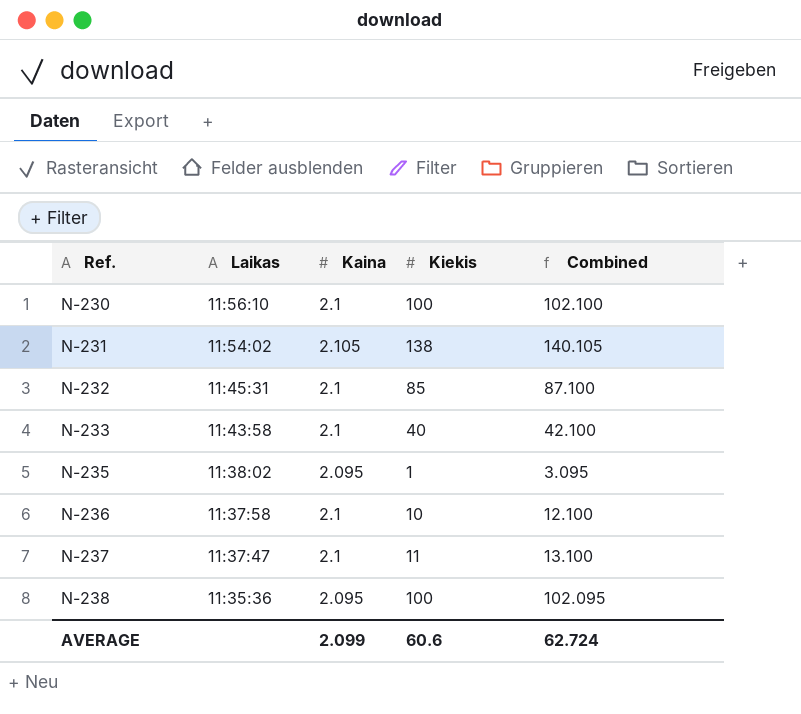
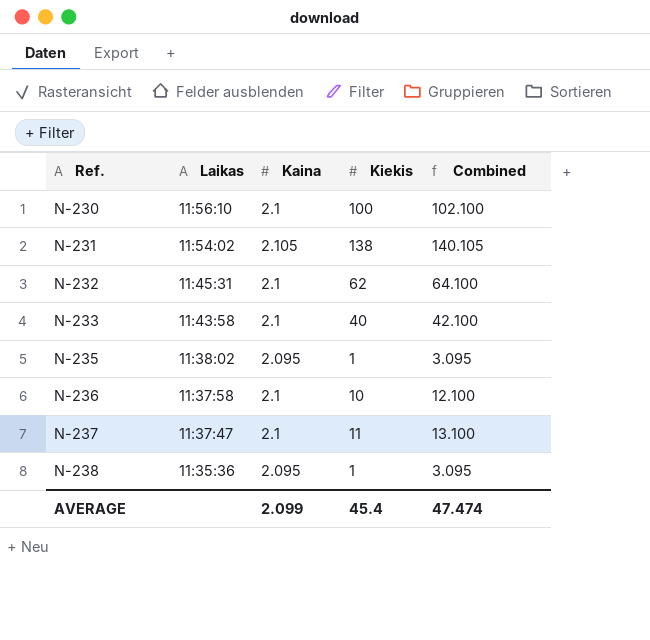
N-232 | Kiekis: 85 -> 62
N-232 | Combined: 87.100 -> 64.100
N-238 | Kiekis: 100 -> 1
N-238 | Combined: 102.095 -> 3.095
AVERAGE | Kiekis: 60.6 -> 45.4
AVERAGE | Combined: 62.724 -> 47.474

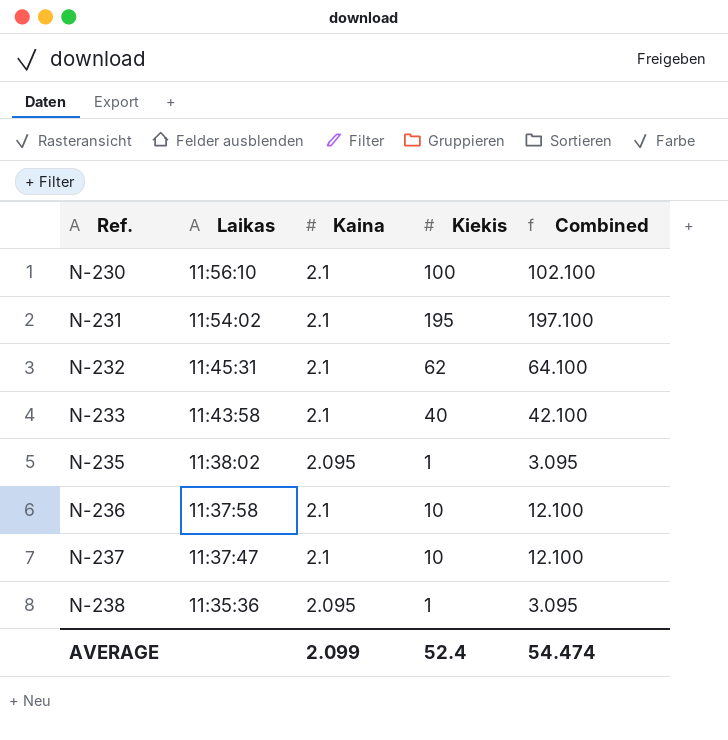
N-231 | Kaina: 2.105 -> 2.1
N-231 | Kiekis: 138 -> 195
N-231 | Combined: 140.105 -> 197.100
N-237 | Kiekis: 11 -> 10
N-237 | Combined: 13.100 -> 12.100
AVERAGE | Kiekis: 45.4 -> 52.4
AVERAGE | Combined: 47.474 -> 54.474

